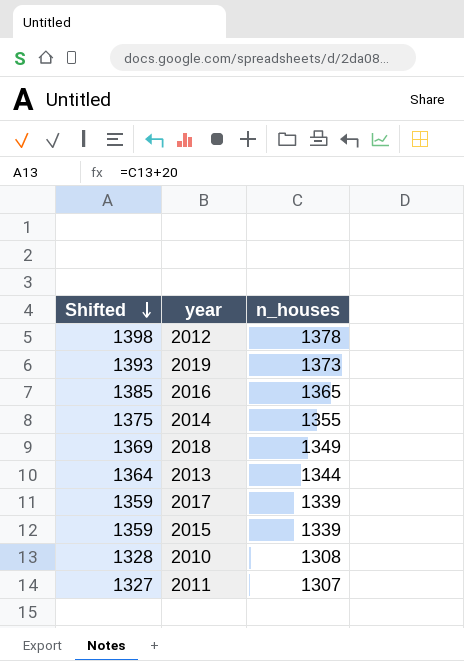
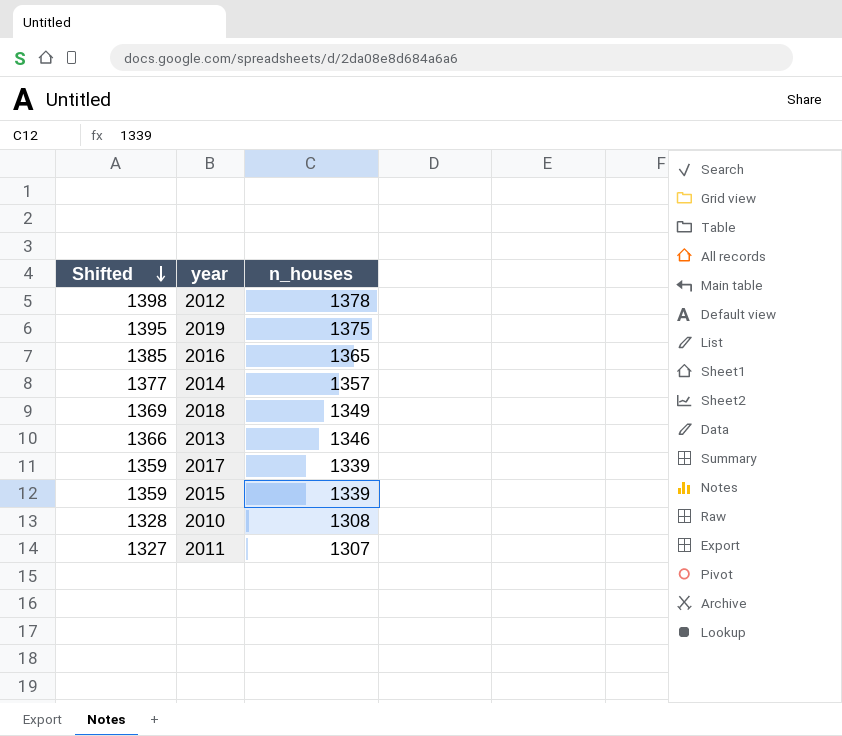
2019 | Shifted: 1393 -> 1395
2019 | n_houses: 1373 -> 1375
2014 | Shifted: 1375 -> 1377
2014 | n_houses: 1355 -> 1357
2013 | Shifted: 1364 -> 1366
2013 | n_houses: 1344 -> 1346

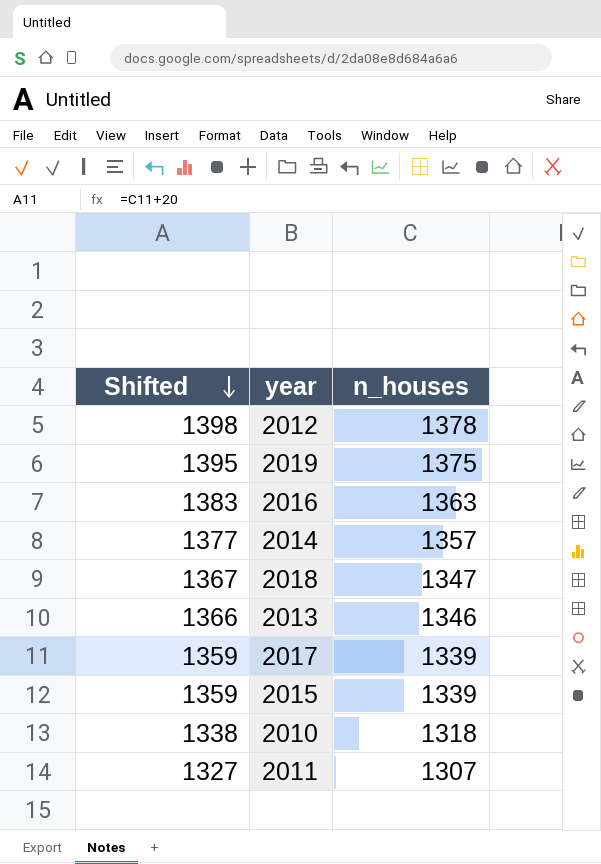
2016 | Shifted: 1385 -> 1383
2016 | n_houses: 1365 -> 1363
2018 | Shifted: 1369 -> 1367
2018 | n_houses: 1349 -> 1347
2010 | Shifted: 1328 -> 1338
2010 | n_houses: 1308 -> 1318

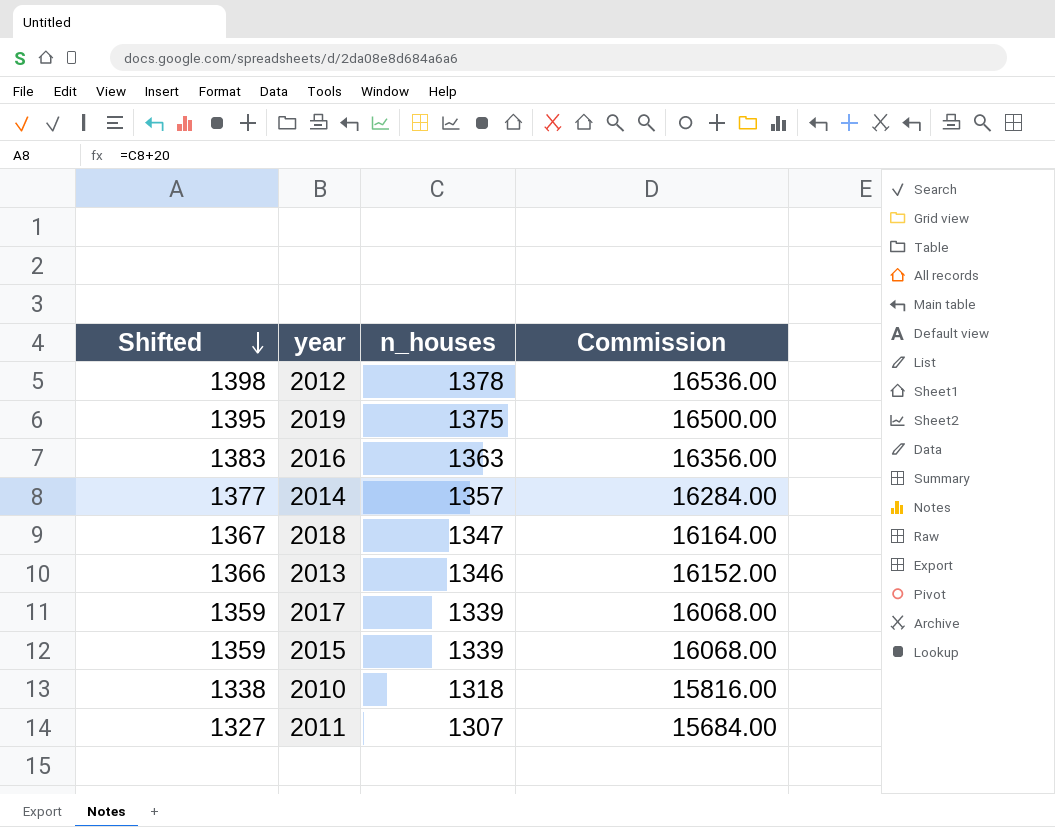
column Commission | formula: none -> [n_houses] * 12

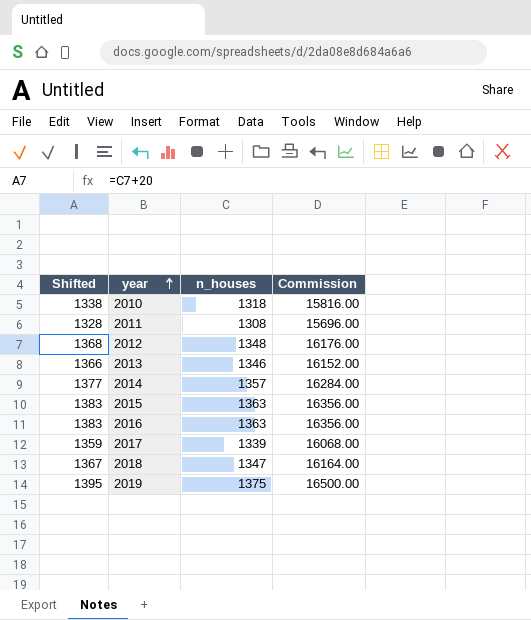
row order: Shifted descending -> year ascending
2011 | Shifted: 1327 -> 1328
2011 | n_houses: 1307 -> 1308
2011 | Commission: 15684.00 -> 15696.00
2012 | Shifted: 1398 -> 1368
2012 | n_houses: 1378 -> 1348
2012 | Commission: 16536.00 -> 16176.00
2015 | Shifted: 1359 -> 1383
2015 | n_houses: 1339 -> 1363
2015 | Commission: 16068.00 -> 16356.00

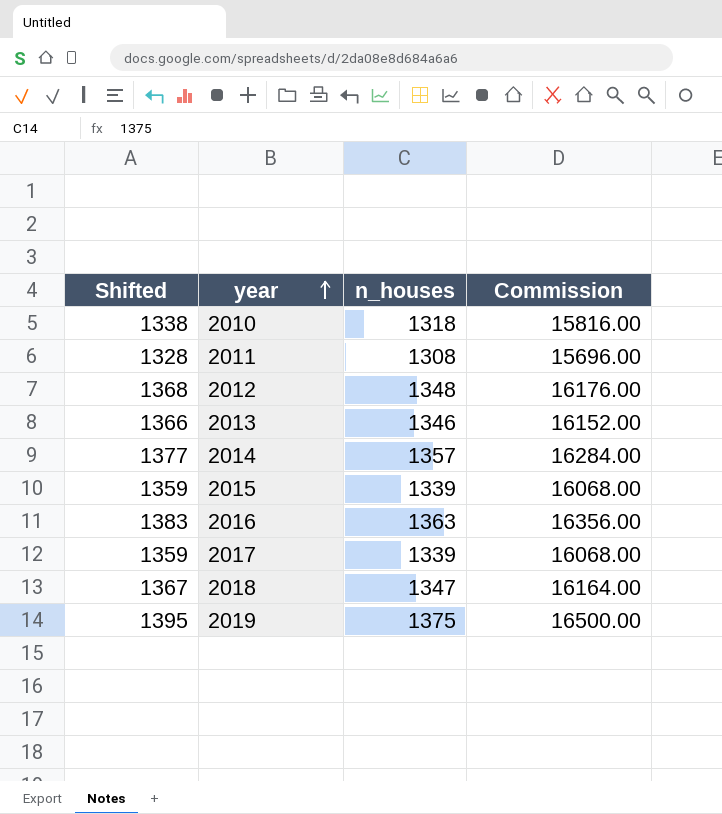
2015 | Shifted: 1383 -> 1359
2015 | n_houses: 1363 -> 1339
2015 | Commission: 16356.00 -> 16068.00

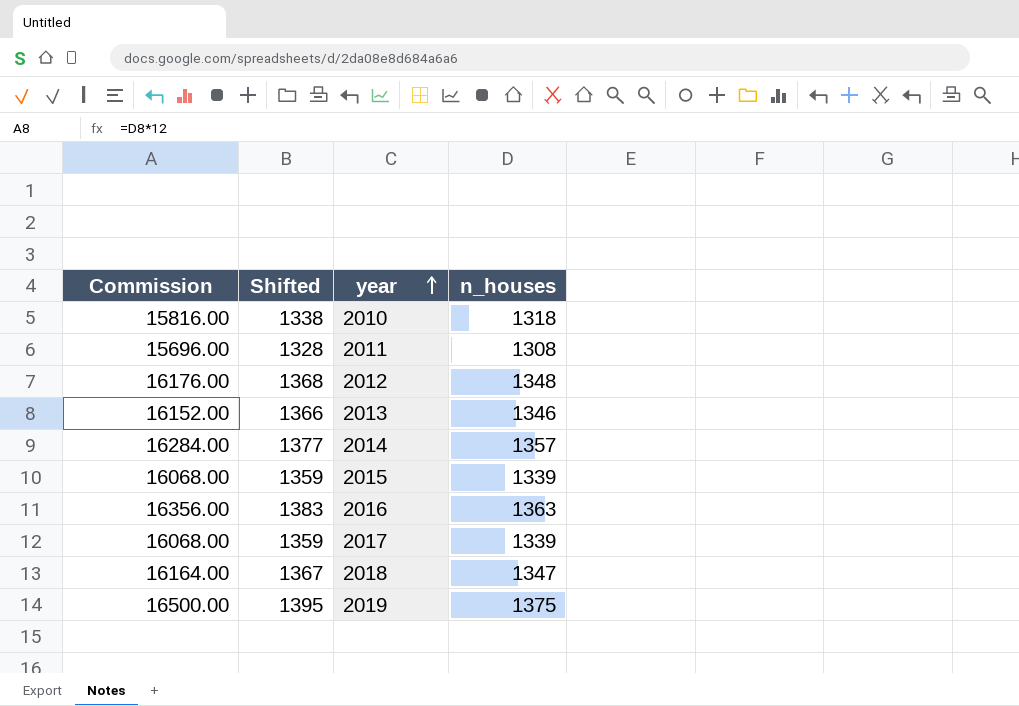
column Commission | position: 4 -> 1

